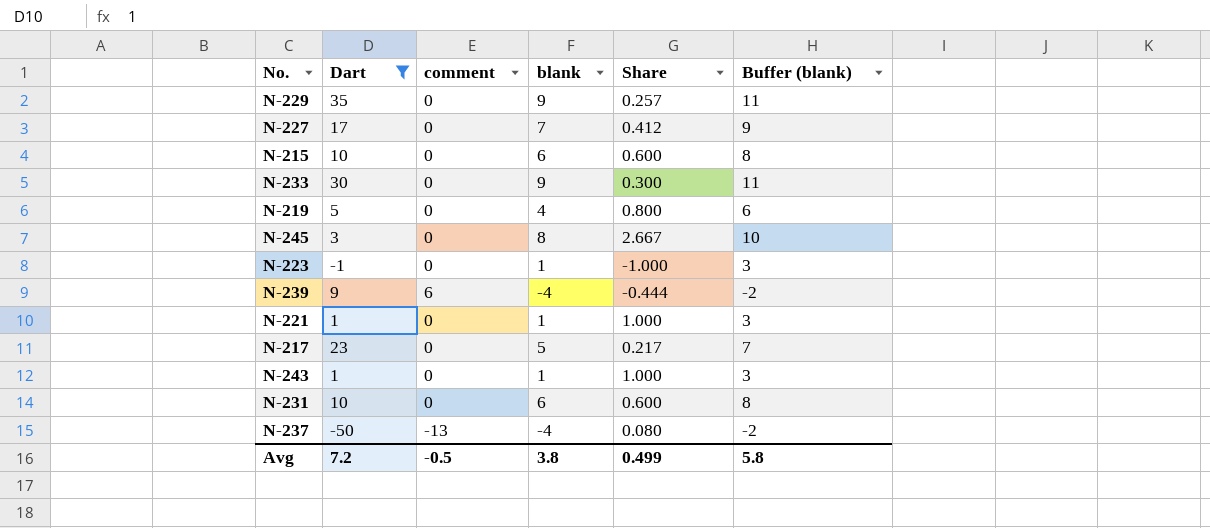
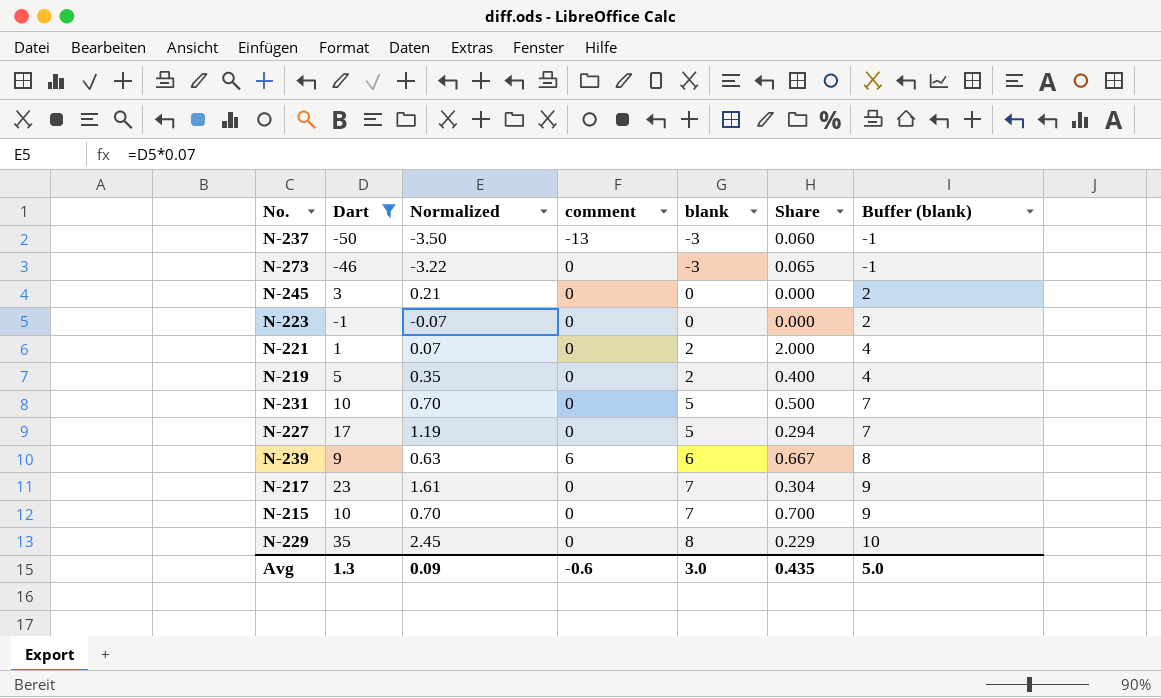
row order: none -> blank ascending
column Normalized | formula: none -> [Dart] * 0.07
row N-233: 30 | 0 | 9 | 0.300 | 11 -> none
row N-243: 1 | 0 | 1 | 1.000 | 3 -> none
N-237 | blank: -4 -> -3
N-237 | Share: 0.080 -> 0.060
N-237 | Buffer (blank): -2 -> -1
row N-273: none -> -46 | -3.22 | 0 | -3 | 0.065 | -1
N-245 | blank: 8 -> 0
N-245 | Share: 2.667 -> 0.000
N-245 | Buffer (blank): 10 -> 2
N-223 | blank: 1 -> 0
N-223 | Share: -1.000 -> 0.000
N-223 | Buffer (blank): 3 -> 2
N-221 | blank: 1 -> 2
N-221 | Share: 1.000 -> 2.000
N-221 | Buffer (blank): 3 -> 4
N-219 | blank: 4 -> 2
N-219 | Share: 0.800 -> 0.400
N-219 | Buffer (blank): 6 -> 4
N-231 | blank: 6 -> 5
N-231 | Share: 0.600 -> 0.500
N-231 | Buffer (blank): 8 -> 7
N-227 | blank: 7 -> 5
N-227 | Share: 0.412 -> 0.294
N-227 | Buffer (blank): 9 -> 7
N-239 | blank: -4 -> 6
N-239 | Share: -0.444 -> 0.667
N-239 | Buffer (blank): -2 -> 8
N-217 | blank: 5 -> 7
N-217 | Share: 0.217 -> 0.304
N-217 | Buffer (blank): 7 -> 9
N-215 | blank: 6 -> 7
N-215 | Share: 0.600 -> 0.700
N-215 | Buffer (blank): 8 -> 9
N-229 | blank: 9 -> 8
N-229 | Share: 0.257 -> 0.229
N-229 | Buffer (blank): 11 -> 10
Avg | Dart: 7.2 -> 1.3
Avg | comment: -0.5 -> -0.6
Avg | blank: 3.8 -> 3.0
Avg | Share: 0.499 -> 0.435
Avg | Buffer (blank): 5.8 -> 5.0

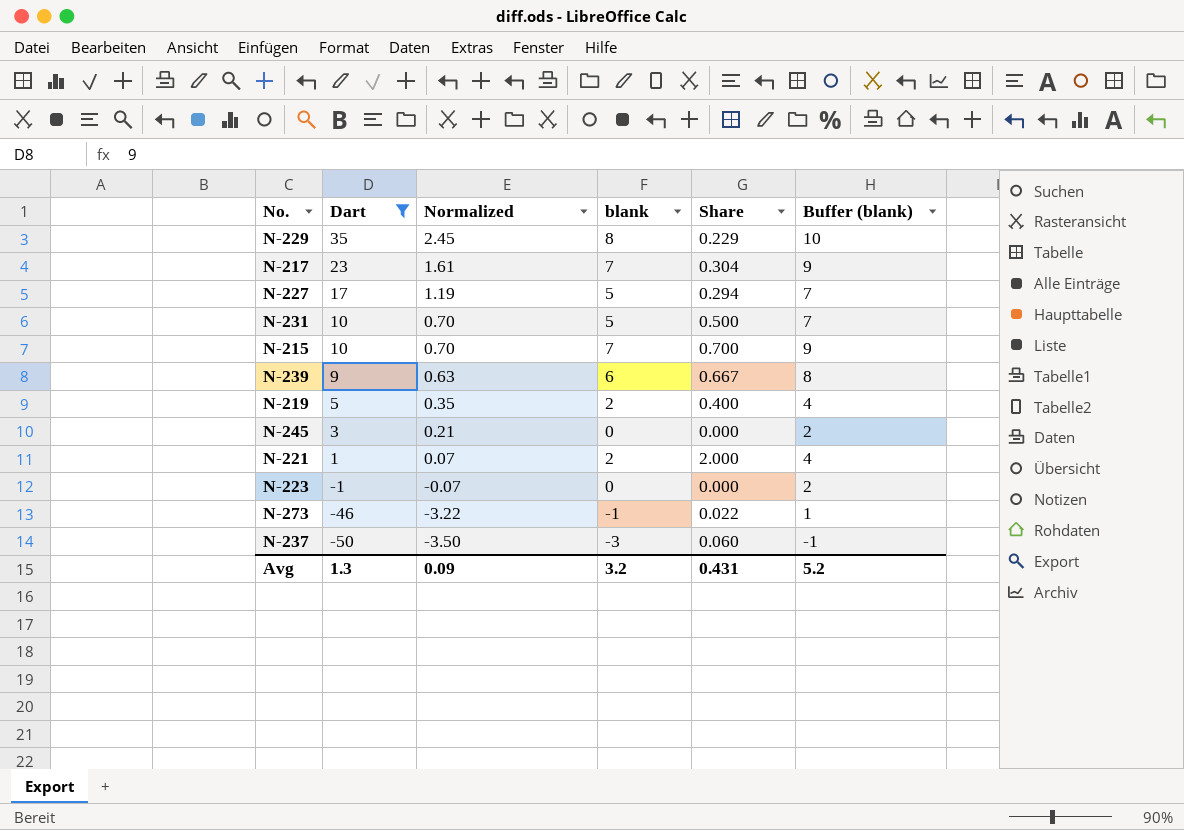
row order: blank ascending -> Dart descending
column comment | position: 4 -> none
N-273 | blank: -3 -> -1
N-273 | Share: 0.065 -> 0.022
N-273 | Buffer (blank): -1 -> 1
Avg | blank: 3.0 -> 3.2
Avg | Share: 0.435 -> 0.431
Avg | Buffer (blank): 5.0 -> 5.2

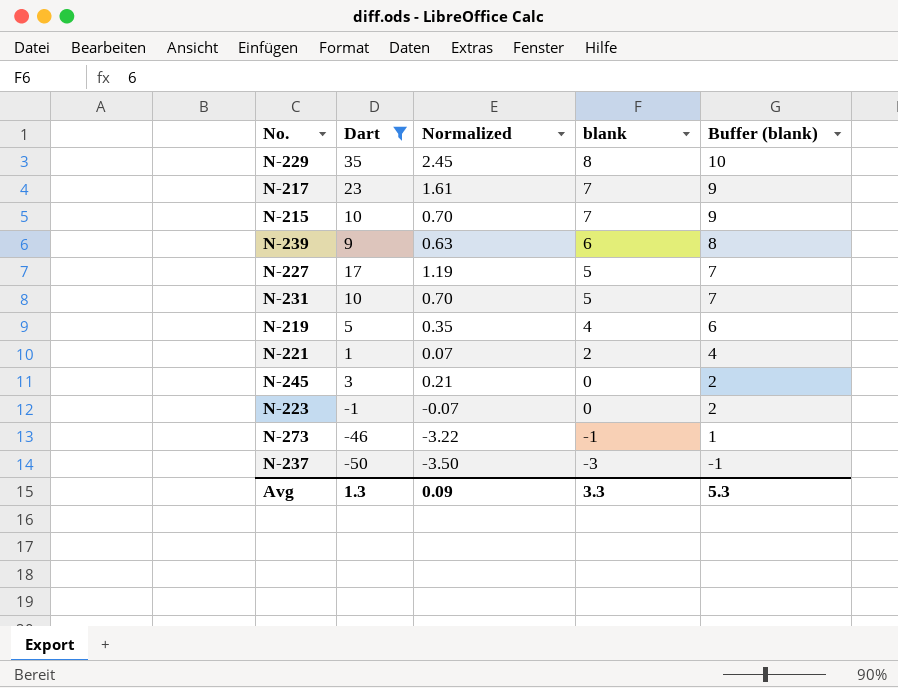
row order: Dart descending -> blank descending
column Share | formula: [blank] / [Dart] -> none
N-219 | blank: 2 -> 4
N-219 | Buffer (blank): 4 -> 6
Avg | blank: 3.2 -> 3.3
Avg | Buffer (blank): 5.2 -> 5.3

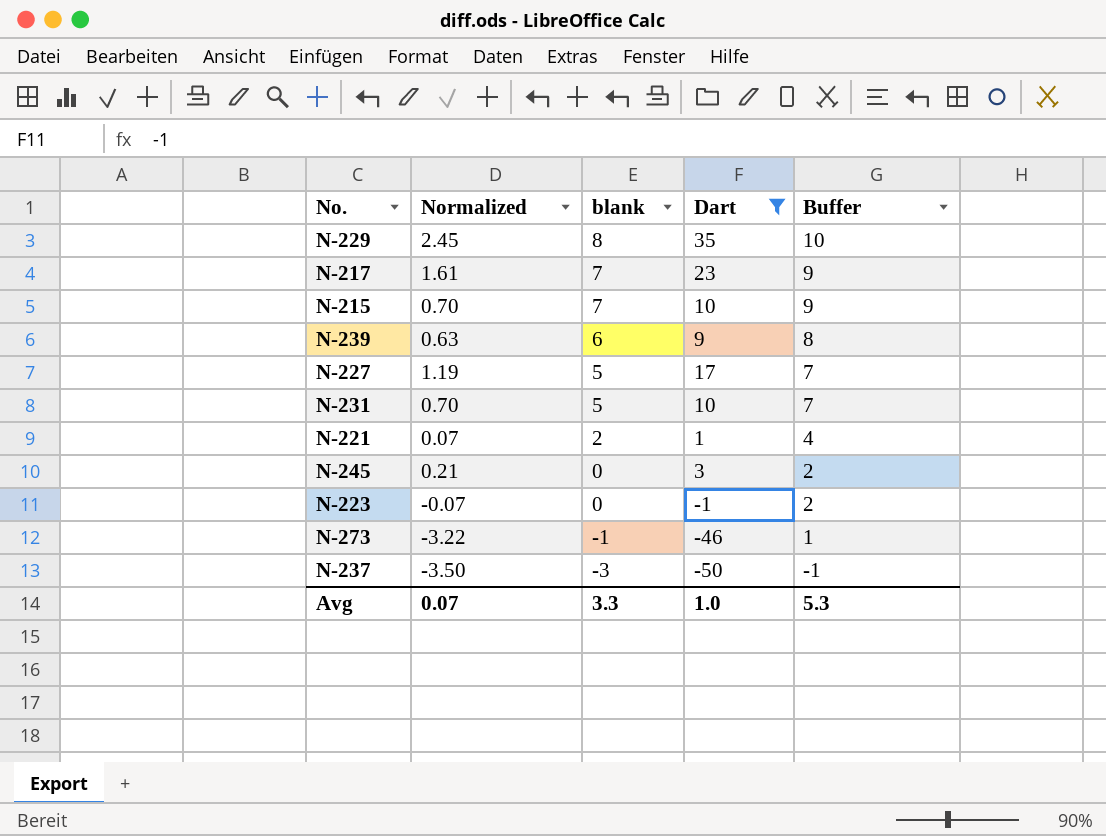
column Dart | position: 2 -> 4
column name: Buffer (blank) -> Buffer
row N-219: 5 | 0.35 | 4 | 6 -> none
Avg | Normalized: 0.09 -> 0.07
Avg | Dart: 1.3 -> 1.0

